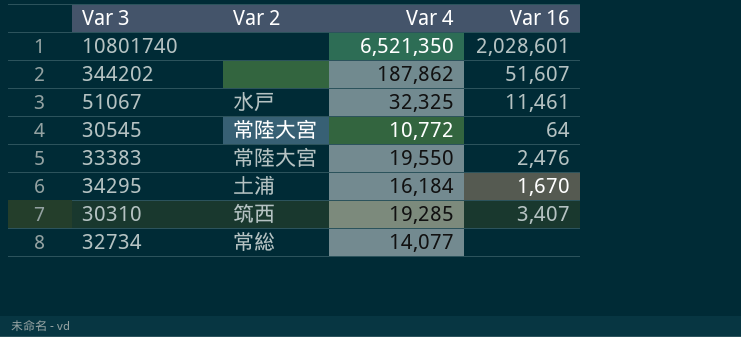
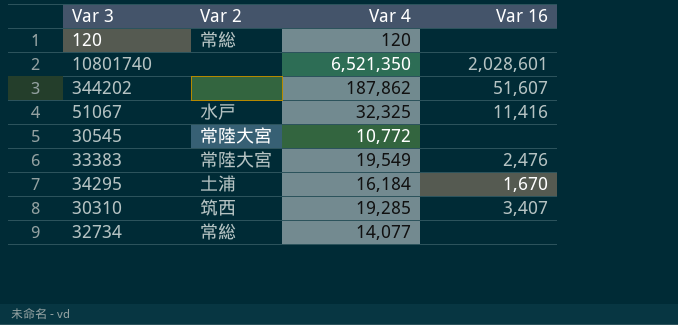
row 120: none -> 常総 | 120 | none
51067 | Var 16: 11,461 -> 11,416
30545 | Var 16: 64 -> none
33383 | Var 4: 19,550 -> 19,549

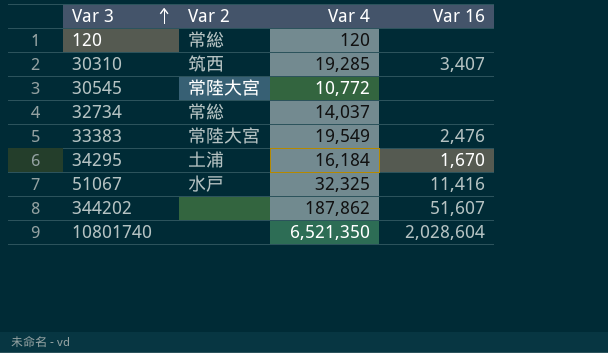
row order: none -> Var 3 ascending
32734 | Var 4: 14,077 -> 14,037
10801740 | Var 16: 2,028,601 -> 2,028,604

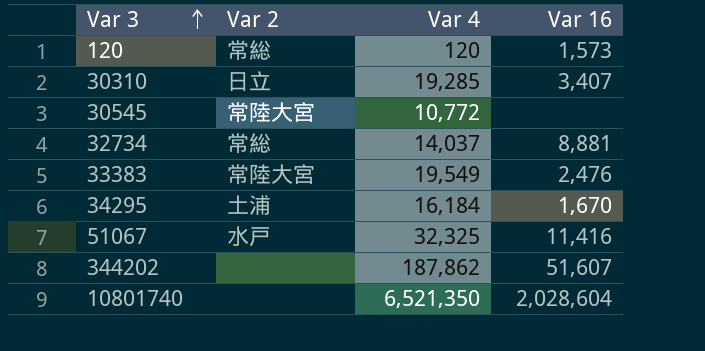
120 | Var 16: none -> 1,573
30310 | Var 2: 筑西 -> 日立
32734 | Var 16: none -> 8,881

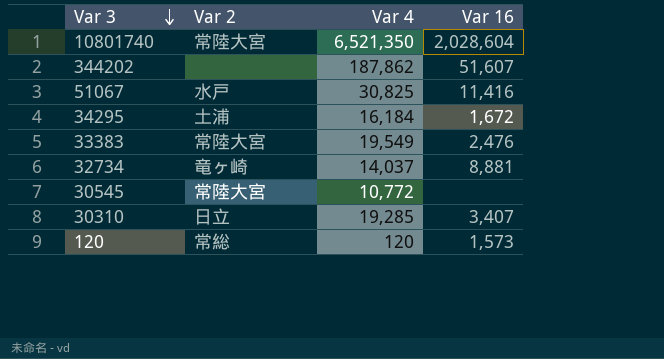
row order: Var 3 ascending -> Var 3 descending
10801740 | Var 2: none -> 常陸大宮
51067 | Var 4: 32,325 -> 30,825
34295 | Var 16: 1,670 -> 1,672
32734 | Var 2: 常総 -> 竜ヶ崎

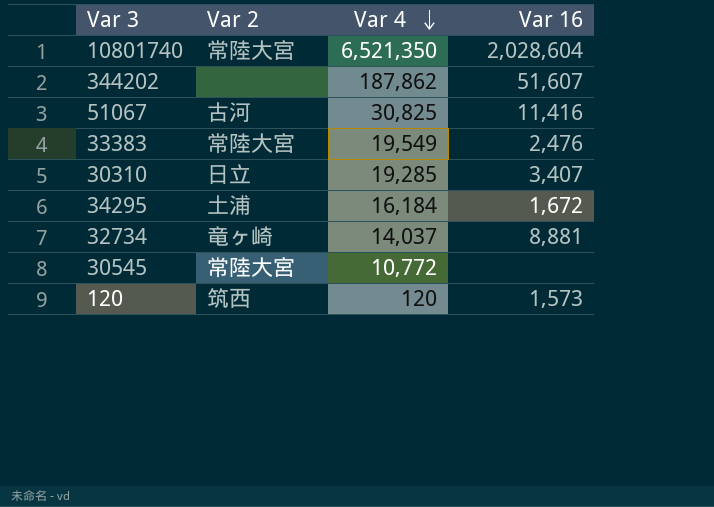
row order: Var 3 descending -> Var 4 descending
51067 | Var 2: 水戸 -> 古河
120 | Var 2: 常総 -> 筑西

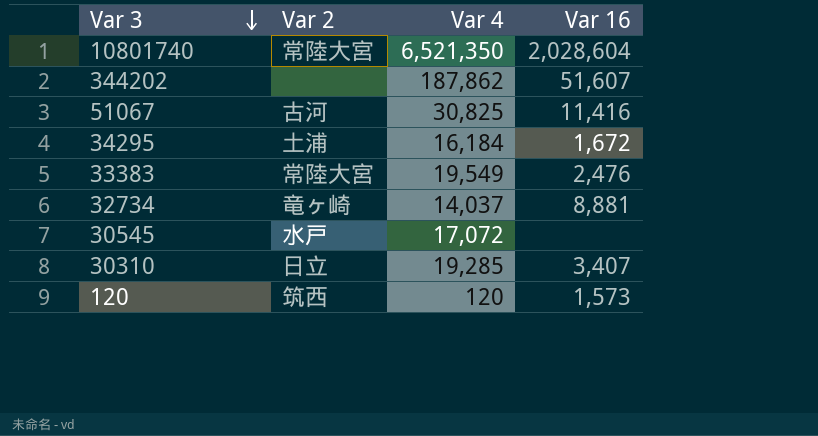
row order: Var 4 descending -> Var 3 descending
30545 | Var 2: 常陸大宮 -> 水戸
30545 | Var 4: 10,772 -> 17,072

